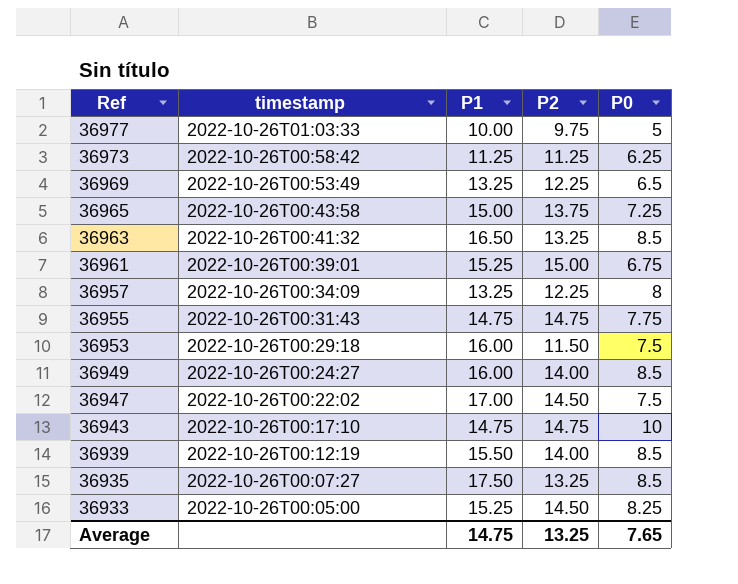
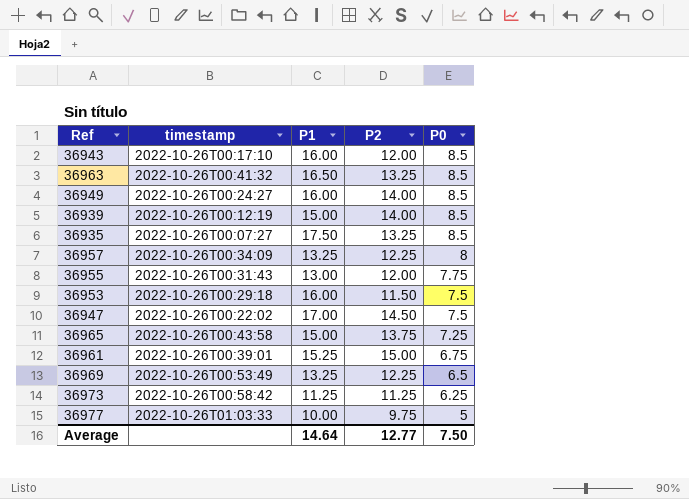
row order: Ref descending -> P0 descending
row 36933: 2022-10-26T00:05:00 | 15.25 | 14.50 | 8.25 -> none
36943 | P1: 14.75 -> 16.00
36943 | P2: 14.75 -> 12.00
36943 | P0: 10 -> 8.5
36939 | P1: 15.50 -> 15.00
36955 | P1: 14.75 -> 13.00
36955 | P2: 14.75 -> 12.00
Average | P1: 14.75 -> 14.64
Average | P2: 13.25 -> 12.77
Average | P0: 7.65 -> 7.50

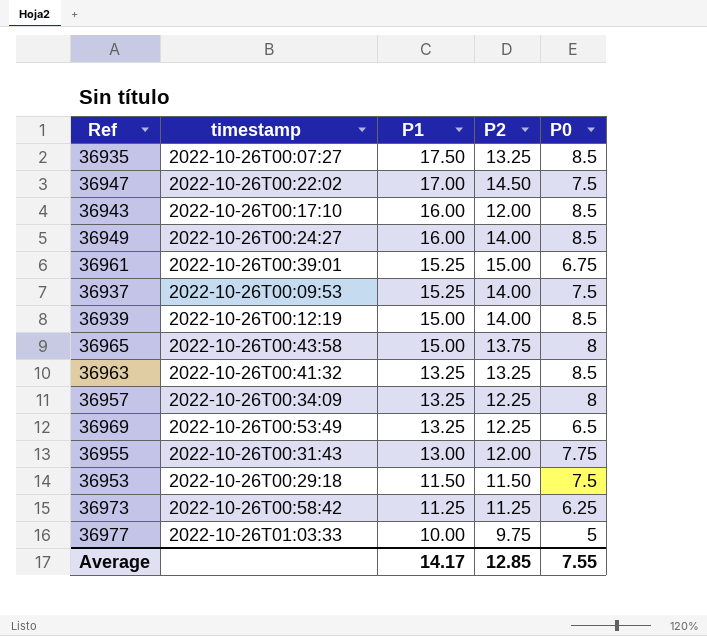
row order: P0 descending -> P1 descending
row 36937: none -> 2022-10-26T00:09:53 | 15.25 | 14.00 | 7.5
36965 | P0: 7.25 -> 8
36963 | P1: 16.50 -> 13.25
36953 | P1: 16.00 -> 11.50
Average | P1: 14.64 -> 14.17
Average | P2: 12.77 -> 12.85
Average | P0: 7.50 -> 7.55

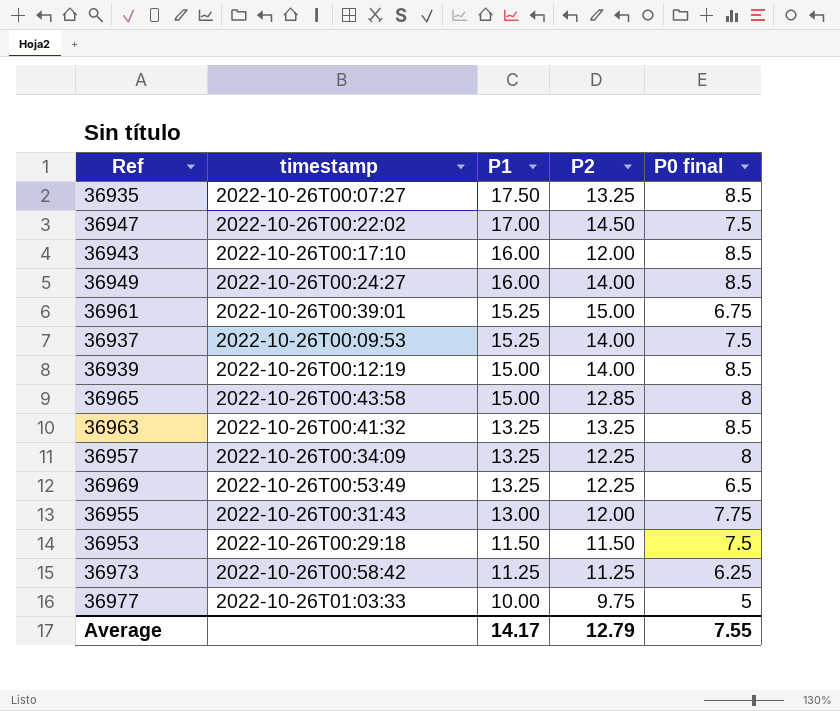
column name: P0 -> P0 final
36965 | P2: 13.75 -> 12.85
Average | P2: 12.85 -> 12.79

